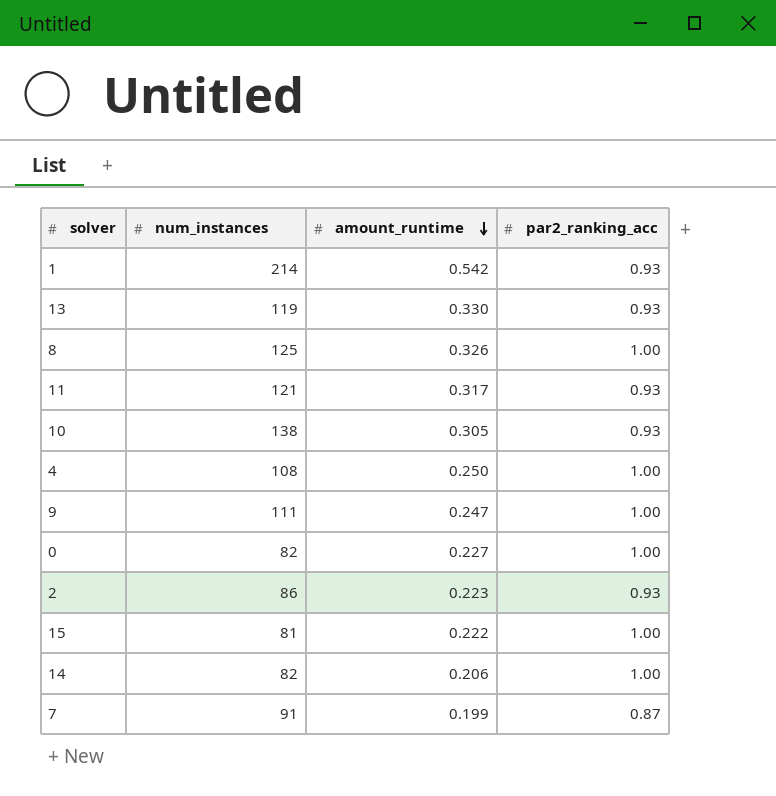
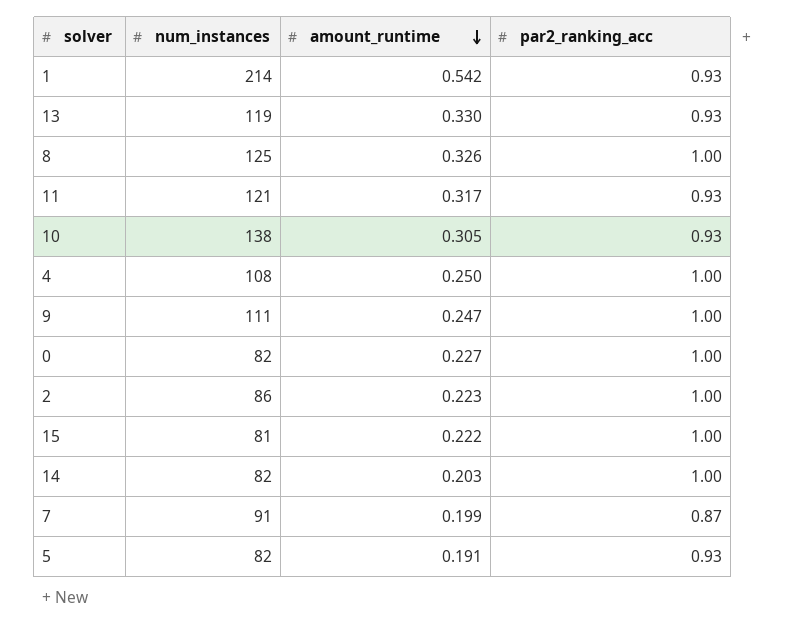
2 | par2_ranking_acc: 0.93 -> 1.00
14 | amount_runtime: 0.206 -> 0.203
row 5: none -> 82 | 0.191 | 0.93

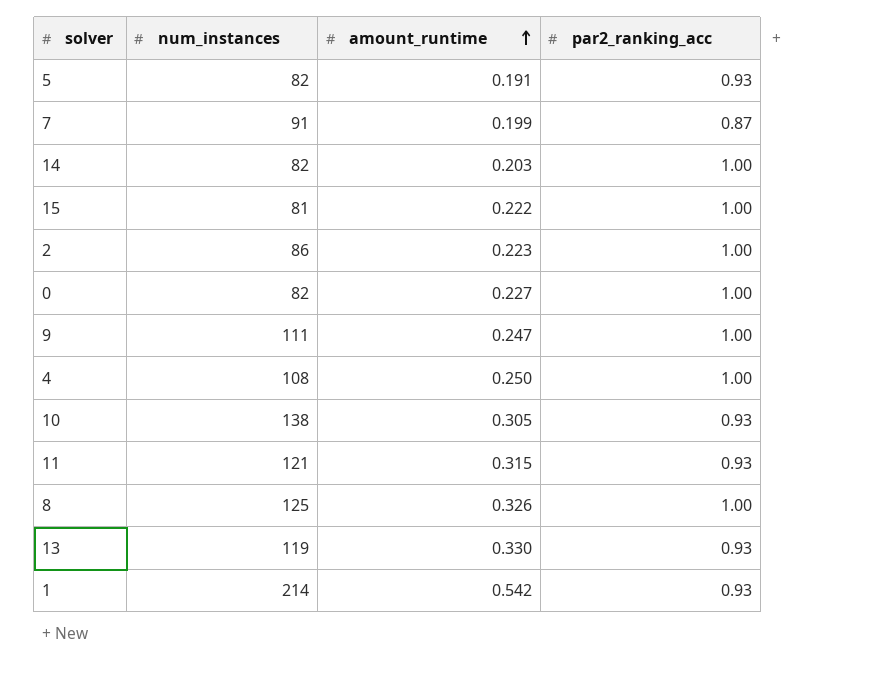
row order: amount_runtime descending -> amount_runtime ascending
11 | amount_runtime: 0.317 -> 0.315

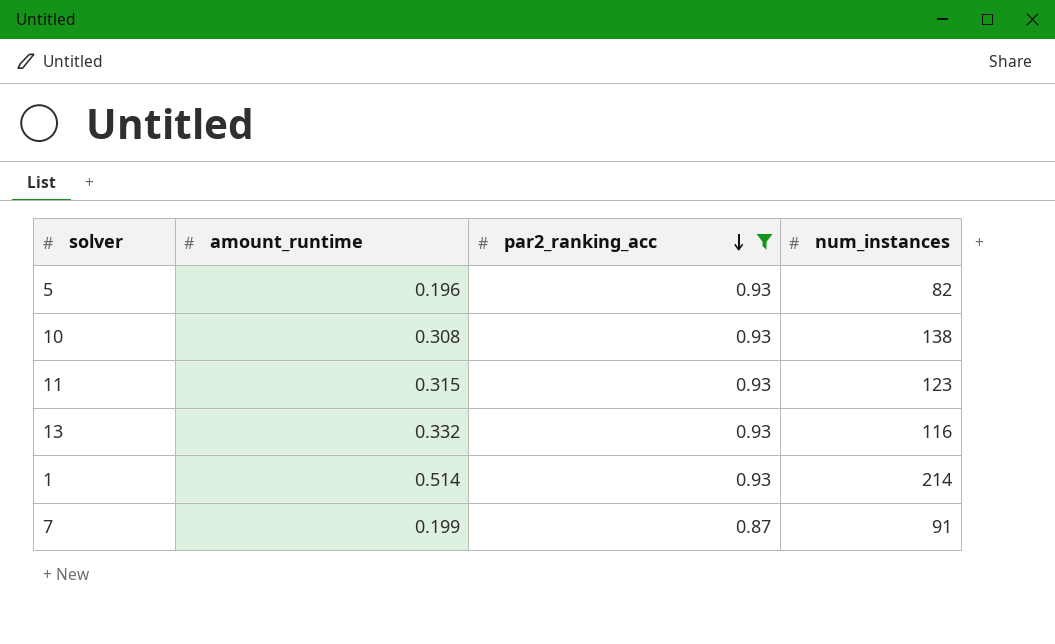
filter: none -> par2_ranking_acc != 1.00
row order: amount_runtime ascending -> par2_ranking_acc descending
column num_instances | position: 2 -> 4
5 | amount_runtime: 0.191 -> 0.196
10 | amount_runtime: 0.305 -> 0.308
11 | num_instances: 121 -> 123
13 | amount_runtime: 0.330 -> 0.332
13 | num_instances: 119 -> 116
1 | amount_runtime: 0.542 -> 0.514

